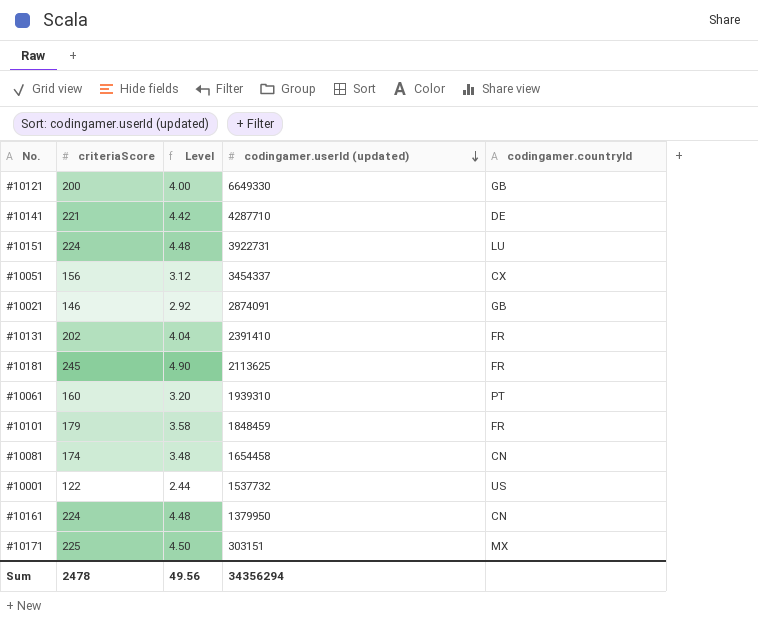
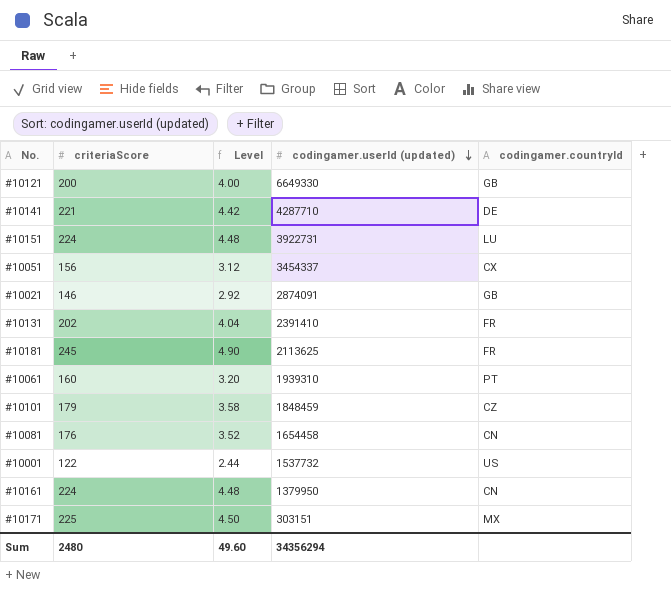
#10101 | codingamer.countryId: FR -> CZ
#10081 | criteriaScore: 174 -> 176
#10081 | Level: 3.48 -> 3.52
Sum | criteriaScore: 2478 -> 2480
Sum | Level: 49.56 -> 49.60

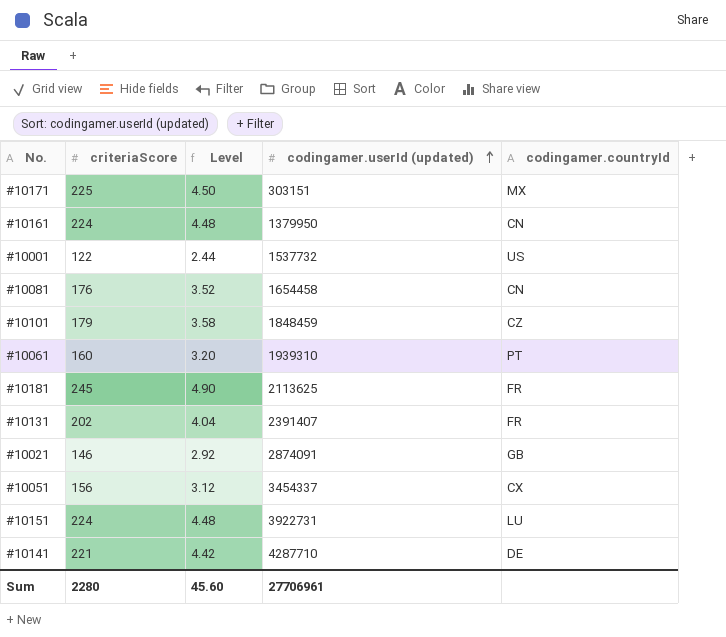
row order: codingamer.userId (updated) descending -> codingamer.userId (updated) ascending
row #10121: 200 | 4.00 | 6649330 | GB -> none
#10131 | codingamer.userId (updated): 2391410 -> 2391407
Sum | criteriaScore: 2480 -> 2280
Sum | Level: 49.60 -> 45.60
Sum | codingamer.userId (updated): 34356294 -> 27706961

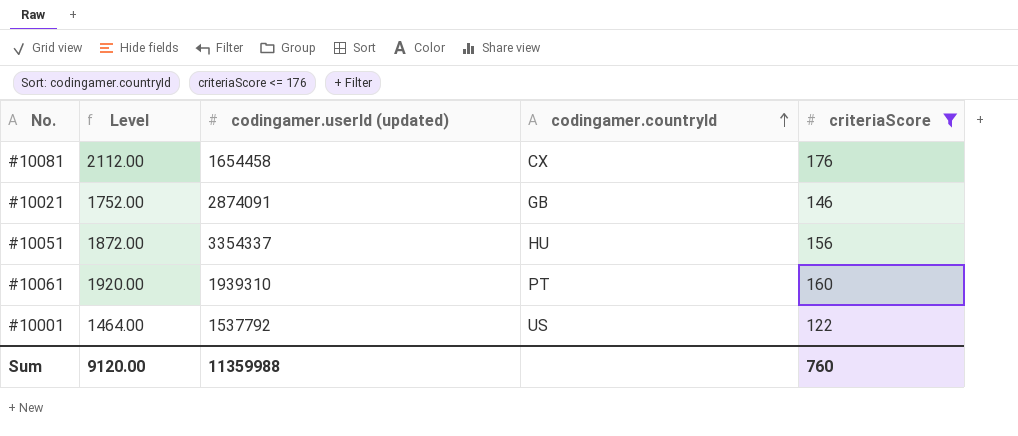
filter: none -> criteriaScore <= 176
row order: codingamer.userId (updated) ascending -> codingamer.countryId ascending
column Level | formula: [criteriaScore] * 0.02 -> [criteriaScore] * 12
column criteriaScore | position: 2 -> 5
#10081 | codingamer.countryId: CN -> CX
#10051 | codingamer.userId (updated): 3454337 -> 3354337
#10051 | codingamer.countryId: CX -> HU
#10001 | codingamer.userId (updated): 1537732 -> 1537792
Sum | Level: 45.60 -> 9120.00
Sum | codingamer.userId (updated): 27706961 -> 11359988
Sum | criteriaScore: 2280 -> 760

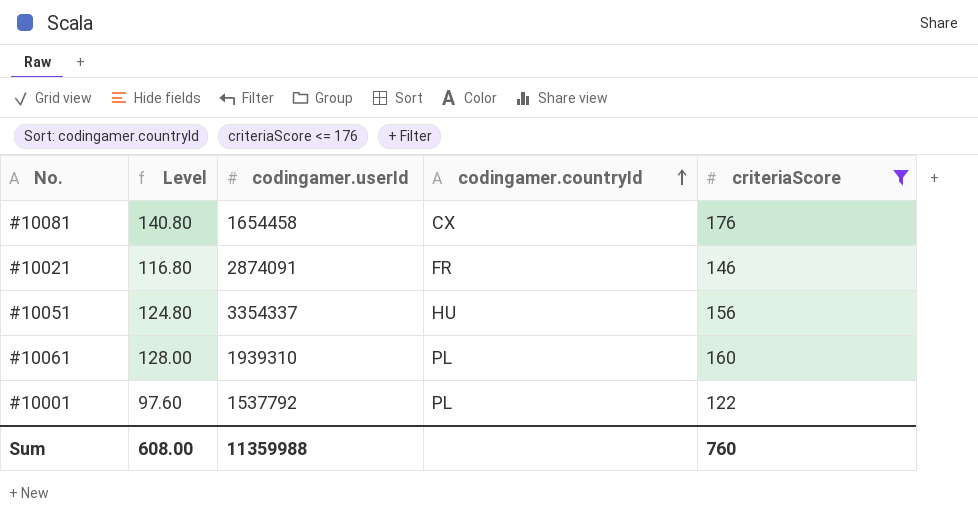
column Level | formula: [criteriaScore] * 12 -> [criteriaScore] * 0.8
column name: codingamer.userId (updated) -> codingamer.userId
#10021 | codingamer.countryId: GB -> FR
#10061 | codingamer.countryId: PT -> PL
#10001 | codingamer.countryId: US -> PL
Sum | Level: 9120.00 -> 608.00

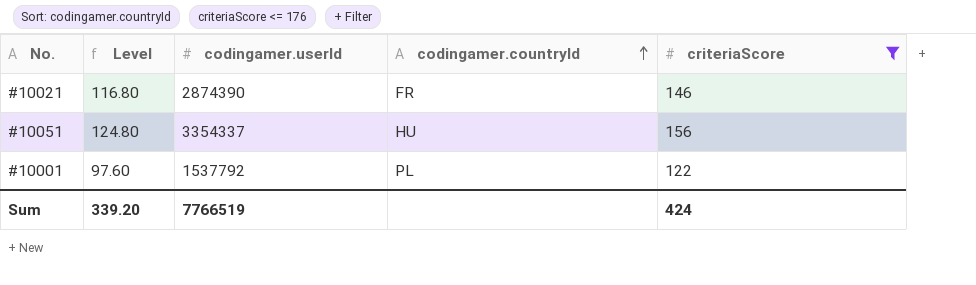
row #10081: 140.80 | 1654458 | CX | 176 -> none
row #10061: 128.00 | 1939310 | PL | 160 -> none
#10021 | codingamer.userId: 2874091 -> 2874390
Sum | Level: 608.00 -> 339.20
Sum | codingamer.userId: 11359988 -> 7766519
Sum | criteriaScore: 760 -> 424

